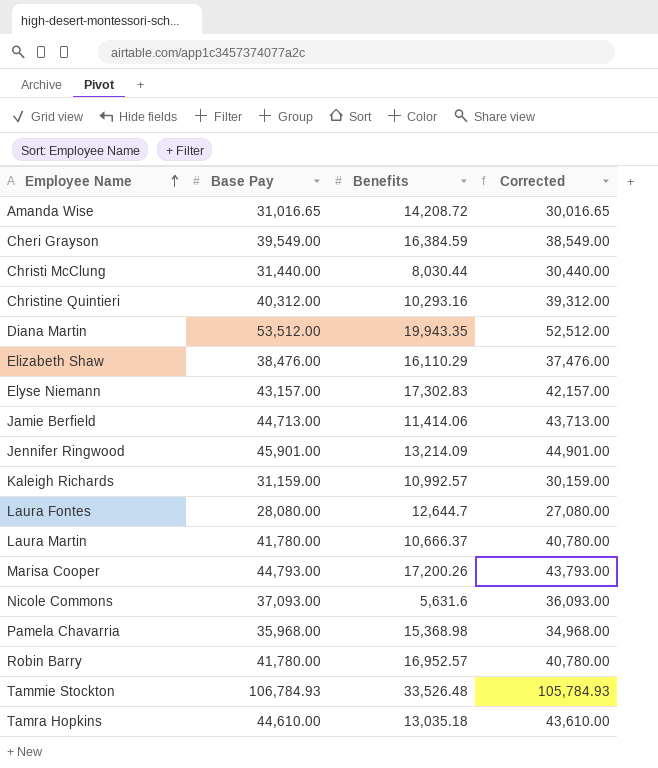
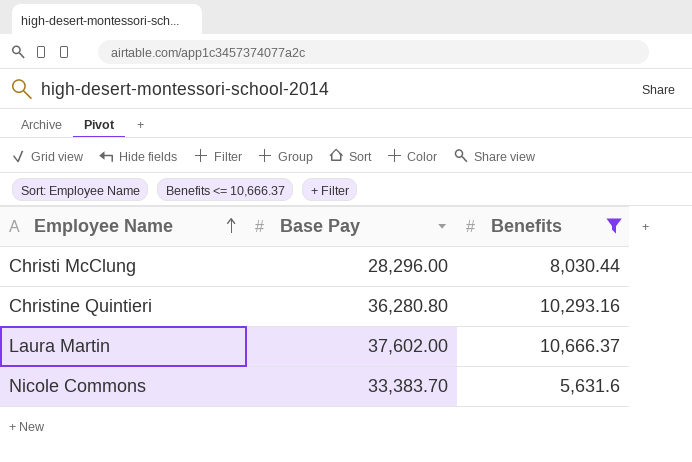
filter: none -> Benefits <= 10,666.37
column Corrected | formula: [Base Pay] - 1000 -> none
Christi McClung | Base Pay: 31,440.00 -> 28,296.00
Christine Quintieri | Base Pay: 40,312.00 -> 36,280.80
Laura Martin | Base Pay: 41,780.00 -> 37,602.00
Nicole Commons | Base Pay: 37,093.00 -> 33,383.70

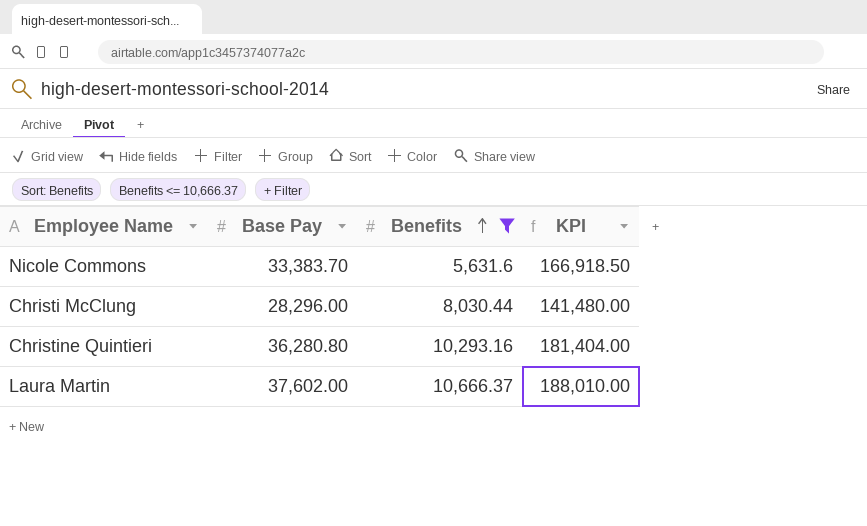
row order: Employee Name ascending -> Benefits ascending
column KPI | formula: none -> [Base Pay] * 5

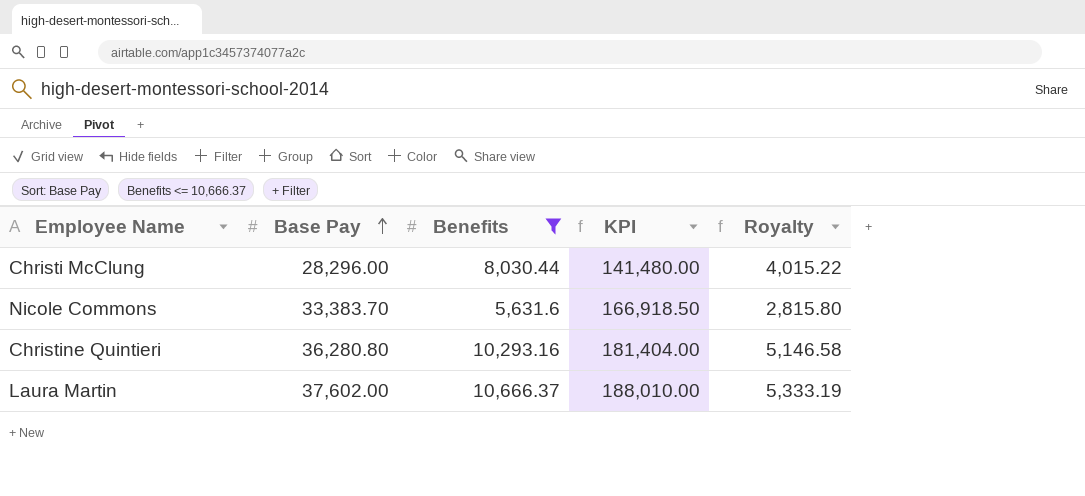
row order: Benefits ascending -> Base Pay ascending
column Royalty | formula: none -> [Benefits] * 0.5

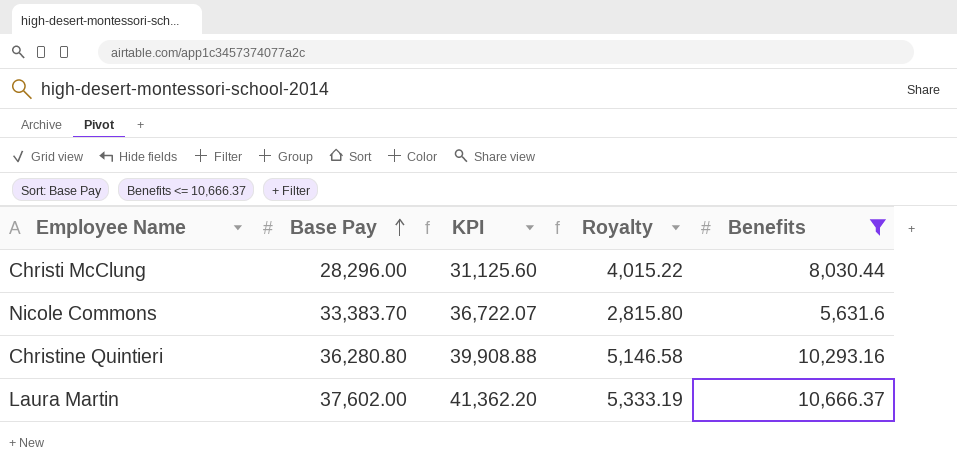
column KPI | formula: [Base Pay] * 5 -> [Base Pay] * 1.1
column Benefits | position: 3 -> 5

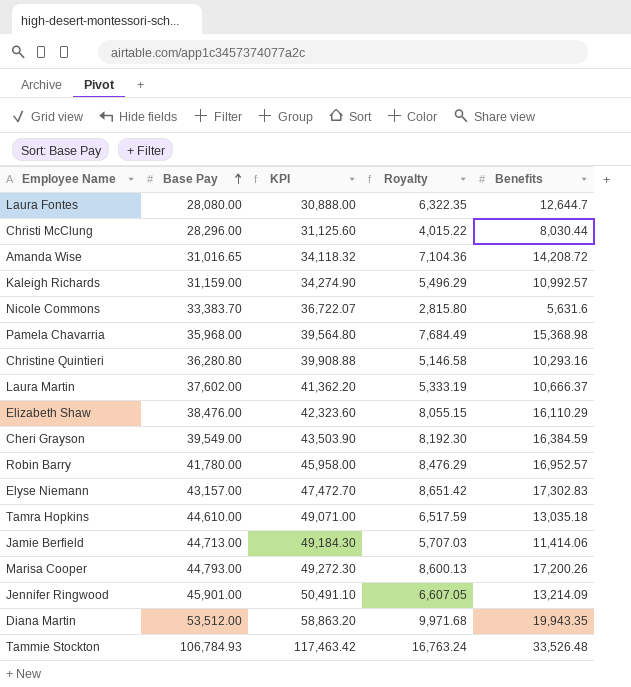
filter: Benefits <= 10,666.37 -> none

